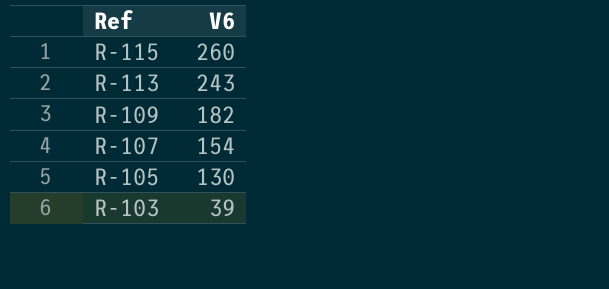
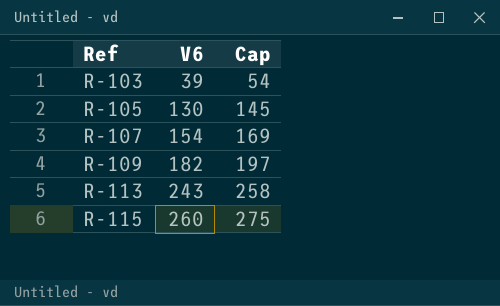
row order: Ref descending -> Ref ascending
column Cap | formula: none -> [V6] + 15

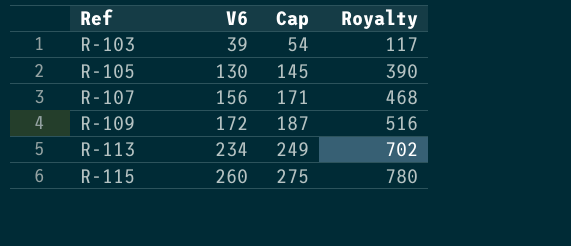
column Royalty | formula: none -> [V6] * 3
R-107 | V6: 154 -> 156
R-107 | Cap: 169 -> 171
R-109 | V6: 182 -> 172
R-109 | Cap: 197 -> 187
R-113 | V6: 243 -> 234
R-113 | Cap: 258 -> 249

